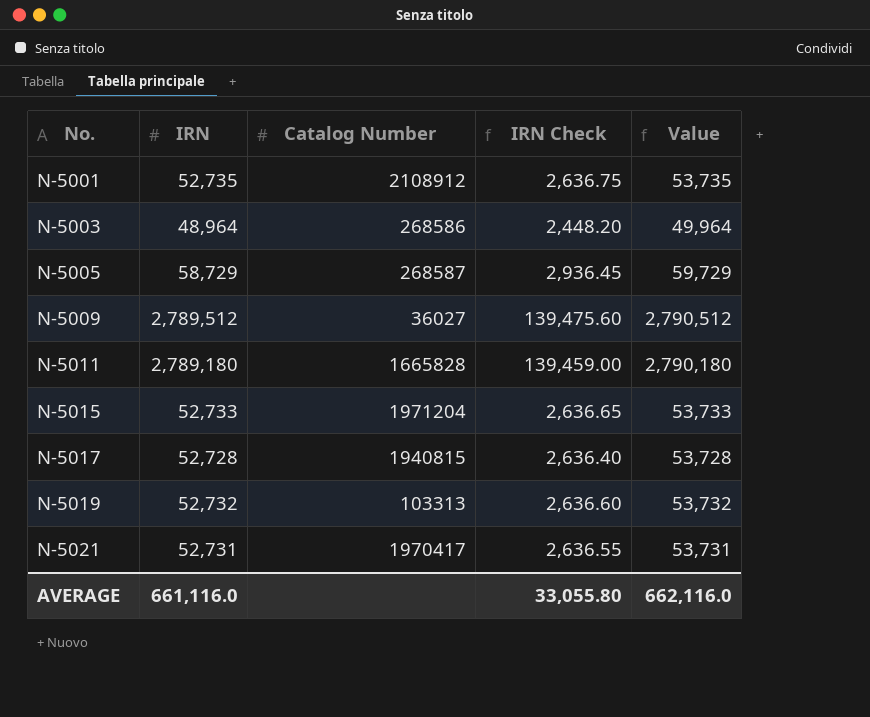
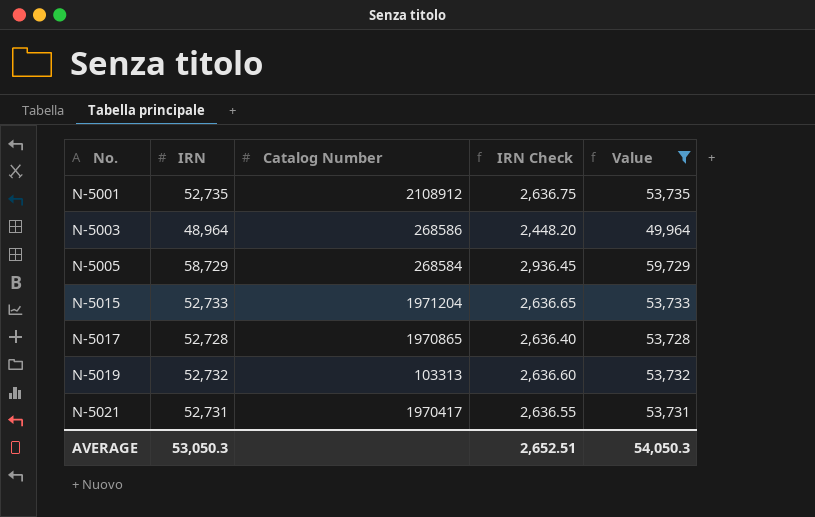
filter: none -> Value <= 59,729
N-5005 | Catalog Number: 268587 -> 268584
N-5017 | Catalog Number: 1940815 -> 1970865
AVERAGE | IRN: 661,116.0 -> 53,050.3
AVERAGE | IRN Check: 33,055.80 -> 2,652.51
AVERAGE | Value: 662,116.0 -> 54,050.3

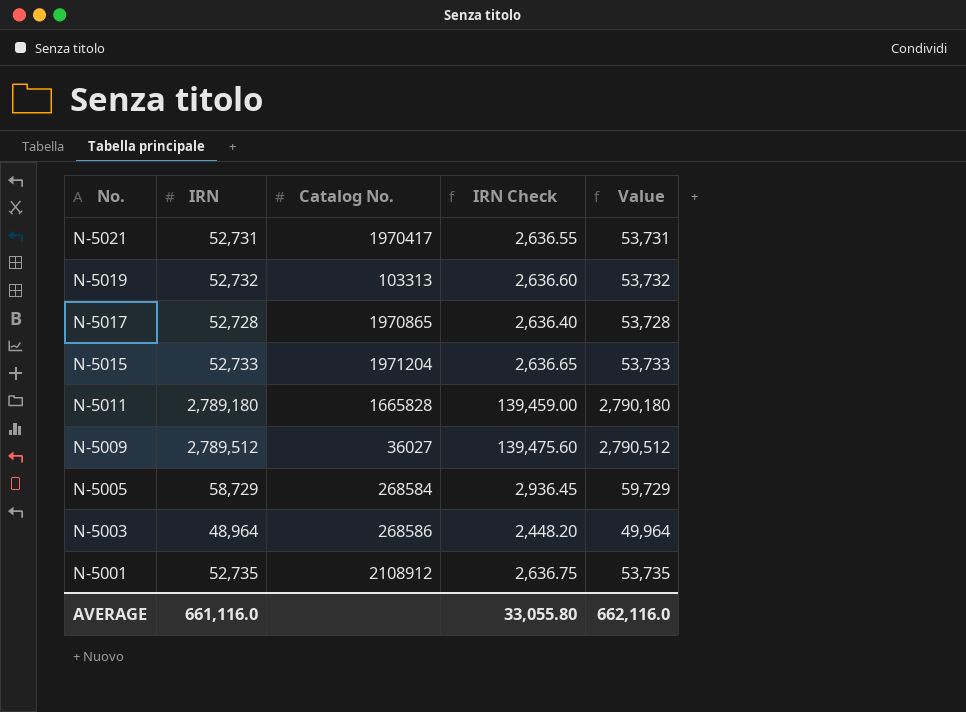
filter: Value <= 59,729 -> none
row order: No. ascending -> No. descending
column name: Catalog Number -> Catalog No.
AVERAGE | IRN: 53,050.3 -> 661,116.0
AVERAGE | IRN Check: 2,652.51 -> 33,055.80
AVERAGE | Value: 54,050.3 -> 662,116.0

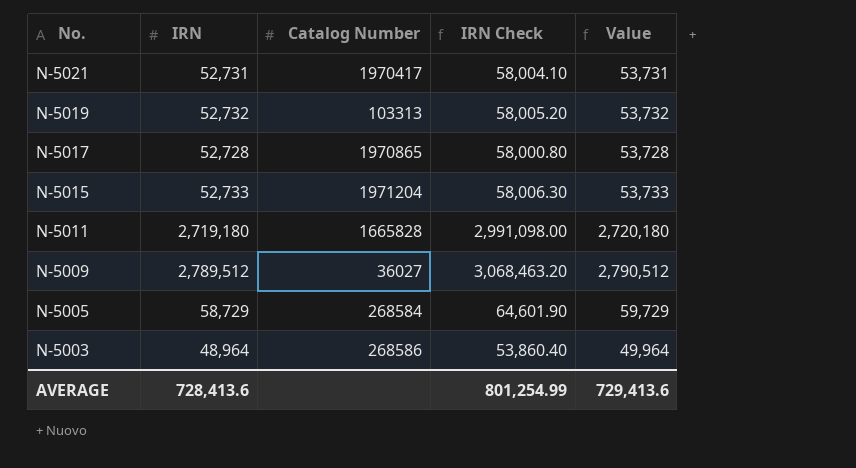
column name: Catalog No. -> Catalog Number
column IRN Check | formula: [IRN] * 0.05 -> [IRN] * 1.1
row N-5001: 52,735 | 2108912 | 2,636.75 | 53,735 -> none
N-5011 | IRN: 2,789,180 -> 2,719,180
N-5011 | Value: 2,790,180 -> 2,720,180
AVERAGE | IRN: 661,116.0 -> 728,413.6
AVERAGE | IRN Check: 33,055.80 -> 801,254.99
AVERAGE | Value: 662,116.0 -> 729,413.6

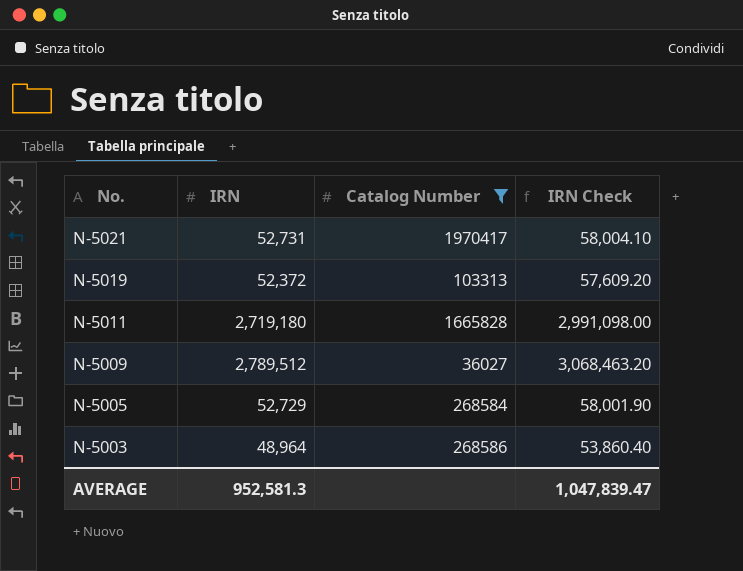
filter: none -> Catalog Number <= 1970417
column Value | formula: [IRN] + 1000 -> none
N-5019 | IRN: 52,732 -> 52,372
N-5019 | IRN Check: 58,005.20 -> 57,609.20
N-5005 | IRN: 58,729 -> 52,729
N-5005 | IRN Check: 64,601.90 -> 58,001.90
AVERAGE | IRN: 728,413.6 -> 952,581.3
AVERAGE | IRN Check: 801,254.99 -> 1,047,839.47

